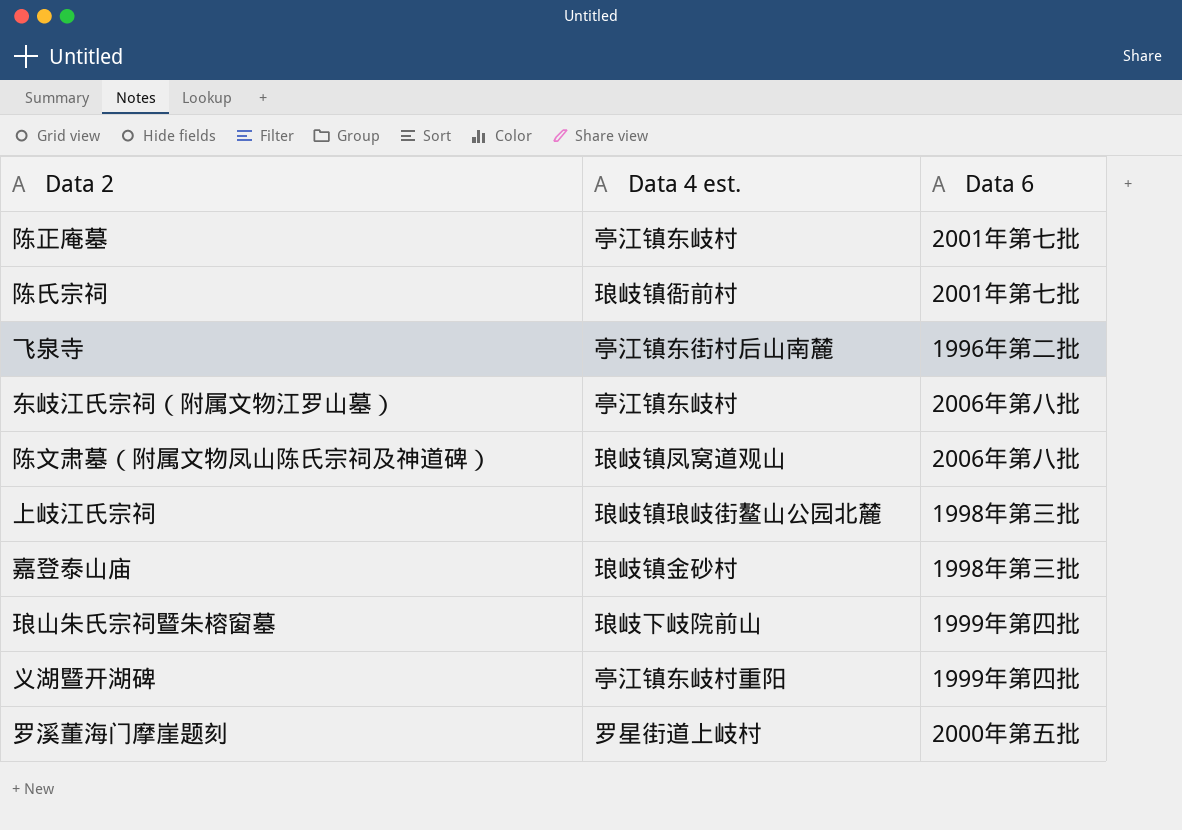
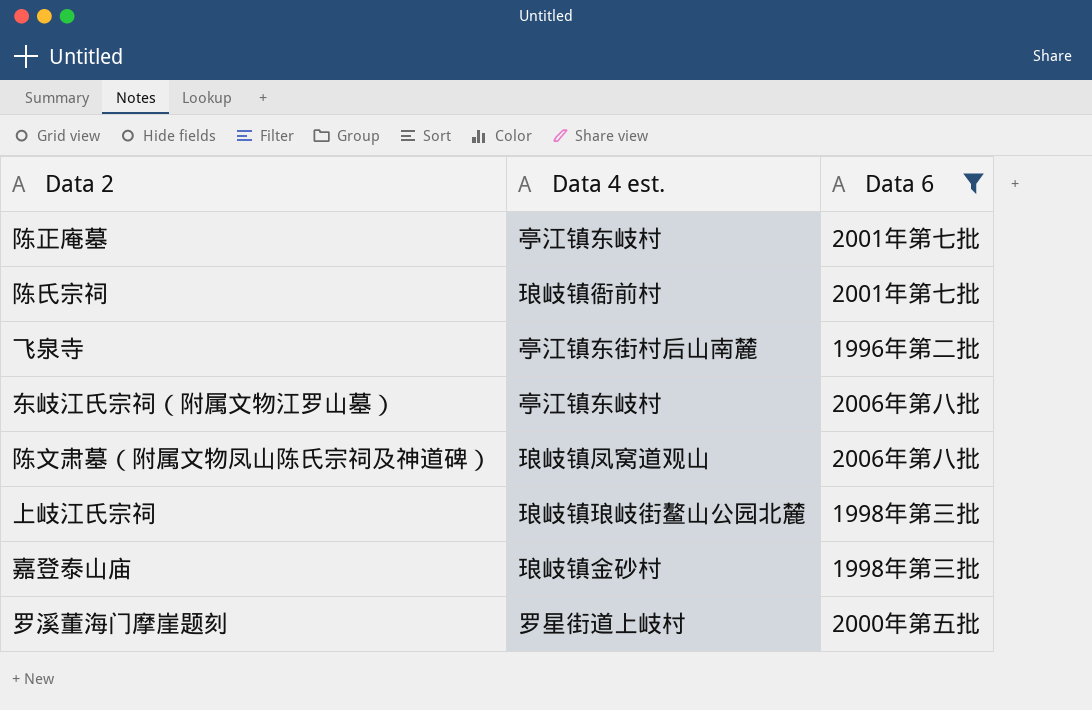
filter: none -> Data 6 != 1999年第四批

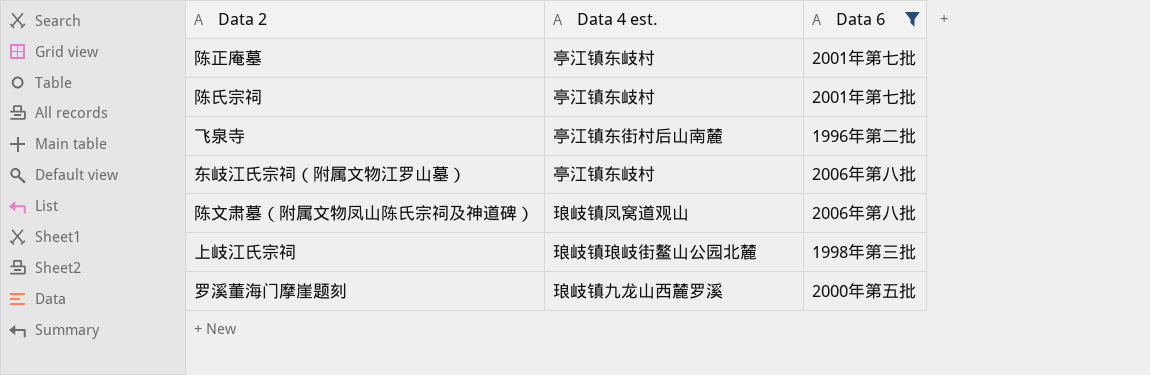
row 嘉登泰山庙: 琅岐镇金砂村 | 1998年第三批 -> none
陈氏宗祠 | Data 4 est.: 琅岐镇衙前村 -> 亭江镇东岐村
罗溪董海门摩崖题刻 | Data 4 est.: 罗星街道上岐村 -> 琅岐镇九龙山西麓罗溪

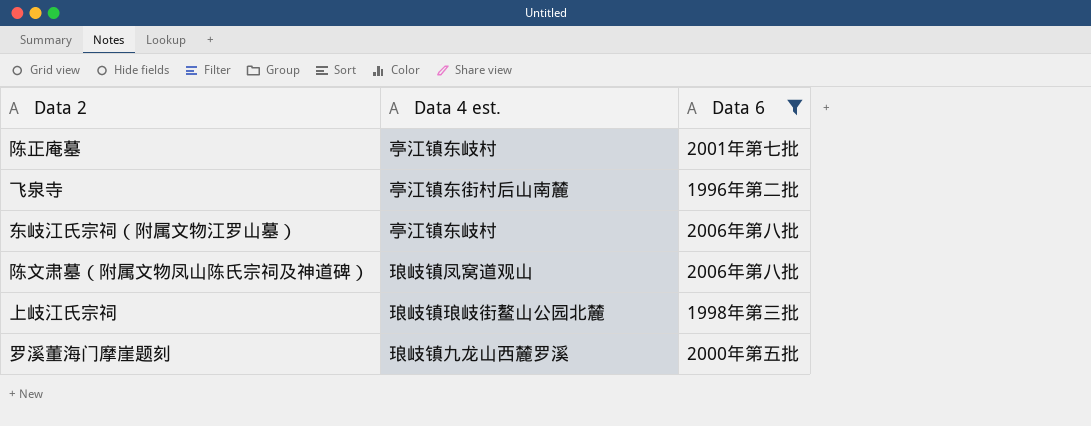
row 陈氏宗祠: 亭江镇东岐村 | 2001年第七批 -> none

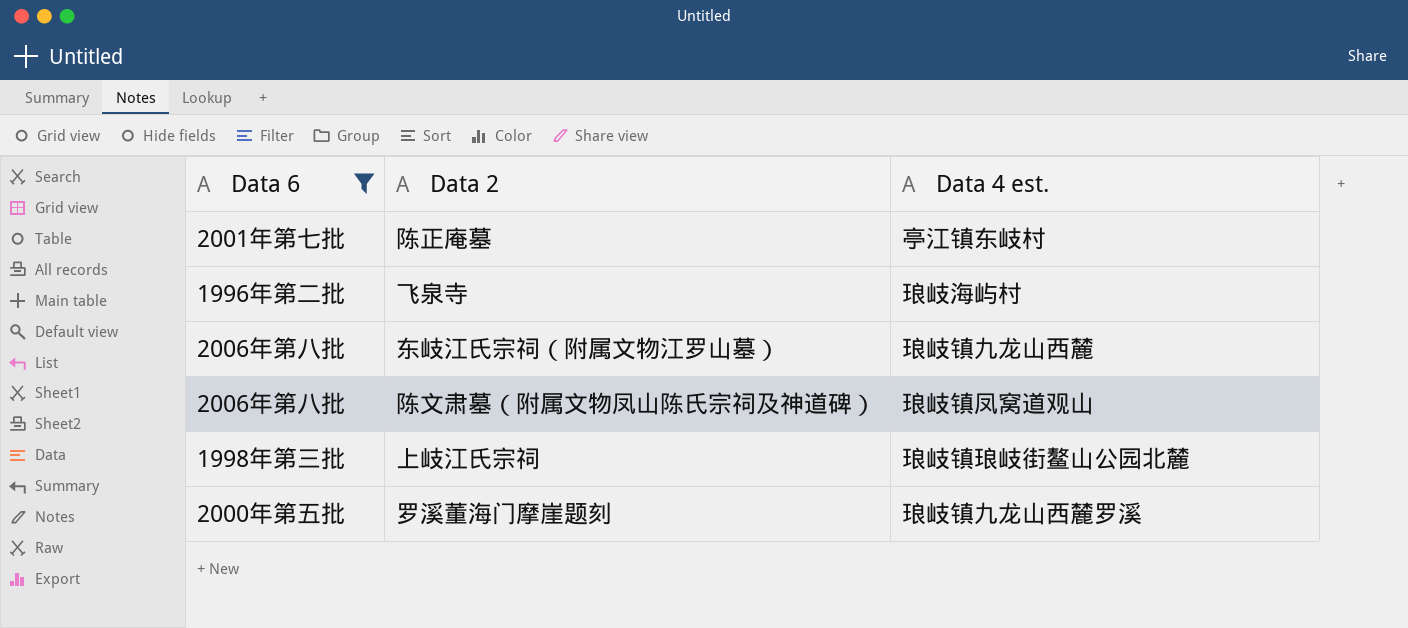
column Data 6 | position: 3 -> 1
飞泉寺 | Data 4 est.: 亭江镇东街村后山南麓 -> 琅岐海屿村
东岐江氏宗祠（附属文物江罗山墓） | Data 4 est.: 亭江镇东岐村 -> 琅岐镇九龙山西麓

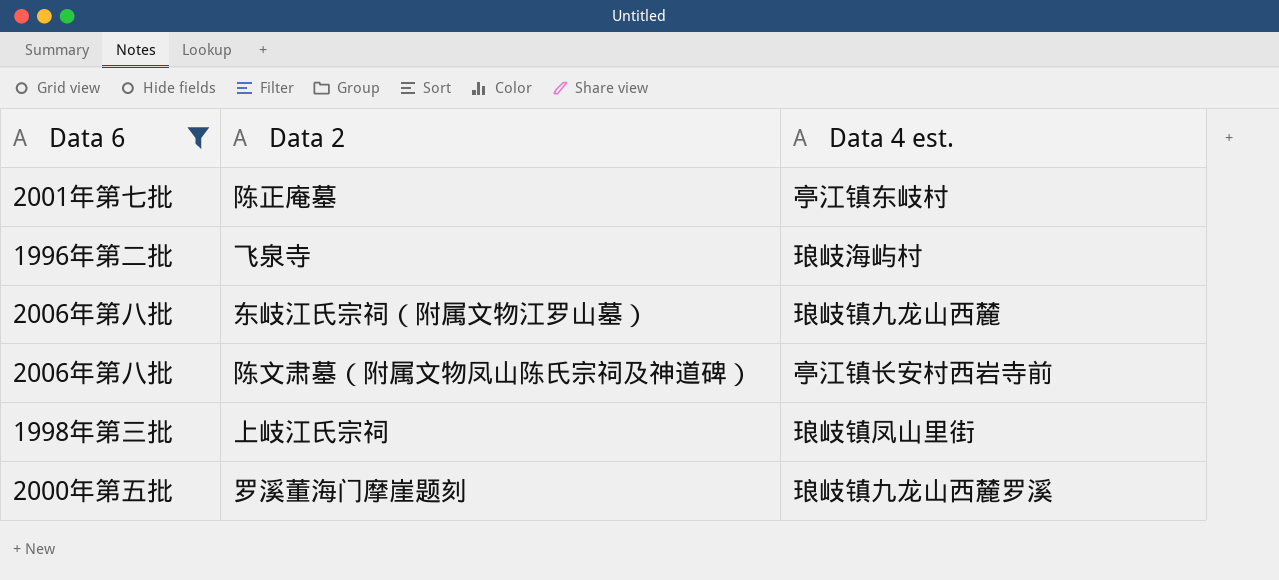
陈文肃墓（附属文物凤山陈氏宗祠及神道碑） | Data 4 est.: 琅岐镇凤窝道观山 -> 亭江镇长安村西岩寺前
上岐江氏宗祠 | Data 4 est.: 琅岐镇琅岐街鳌山公园北麓 -> 琅岐镇凤山里街

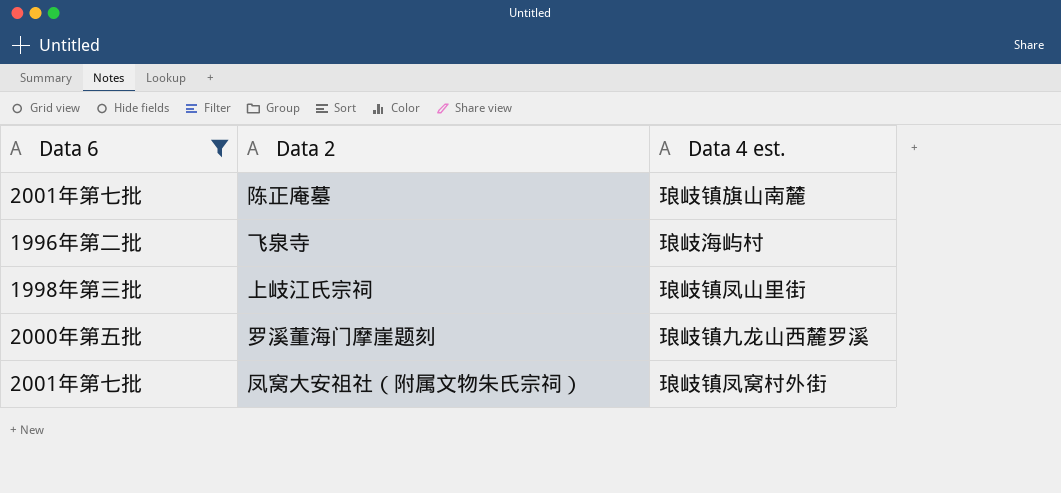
row 东岐江氏宗祠（附属文物江罗山墓）: 2006年第八批 | 琅岐镇九龙山西麓 -> none
row 陈文肃墓（附属文物凤山陈氏宗祠及神道碑）: 2006年第八批 | 亭江镇长安村西岩寺前 -> none
陈正庵墓 | Data 4 est.: 亭江镇东岐村 -> 琅岐镇旗山南麓
row 凤窝大安祖社（附属文物朱氏宗祠）: none -> 2001年第七批 | 琅岐镇凤窝村外街

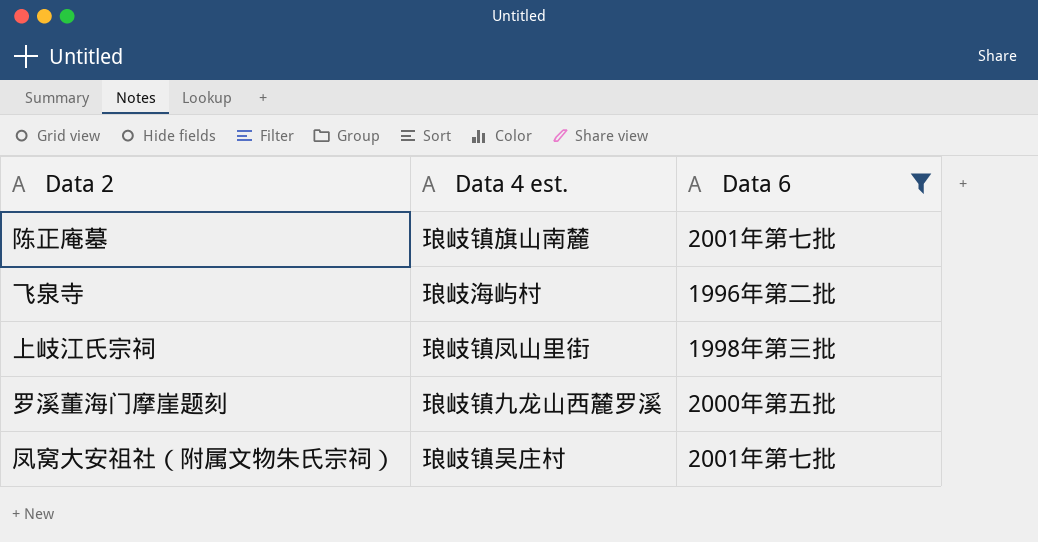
column Data 6 | position: 1 -> 3
凤窝大安祖社（附属文物朱氏宗祠） | Data 4 est.: 琅岐镇凤窝村外街 -> 琅岐镇吴庄村

